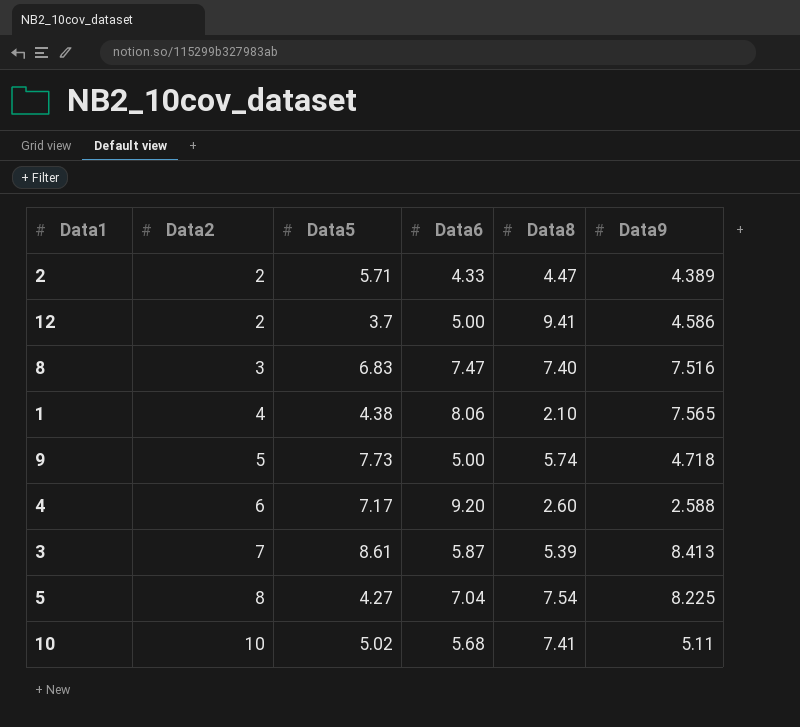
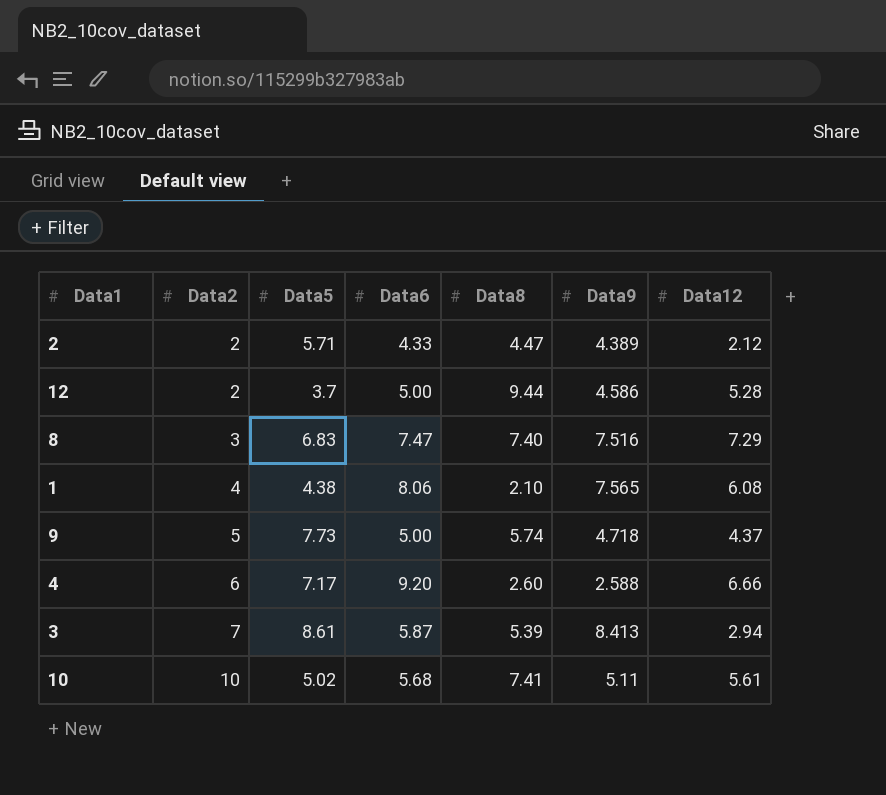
column Data12 | position: none -> 7
row 5: 8 | 4.27 | 7.04 | 7.54 | 8.225 -> none
12 | Data8: 9.41 -> 9.44

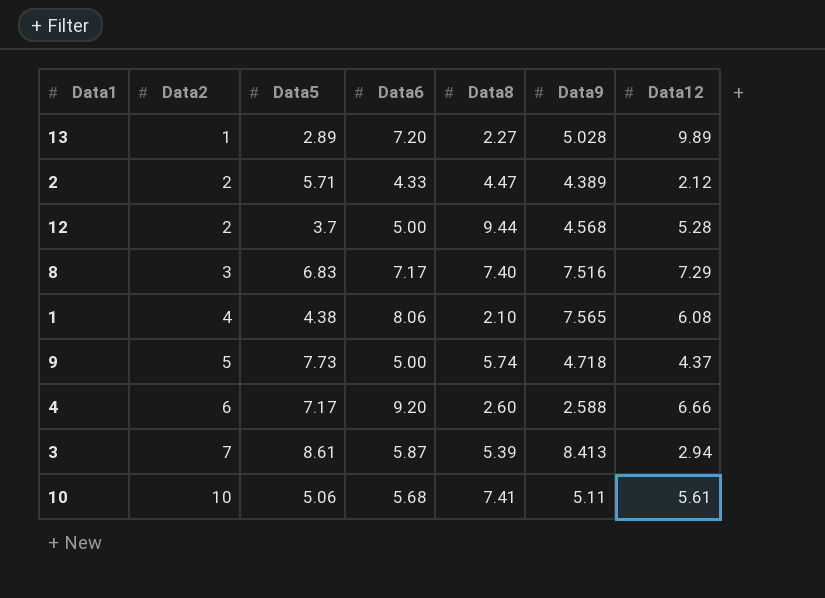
row 13: none -> 1 | 2.89 | 7.20 | 2.27 | 5.028 | 9.89
12 | Data9: 4.586 -> 4.568
8 | Data6: 7.47 -> 7.17
10 | Data5: 5.02 -> 5.06

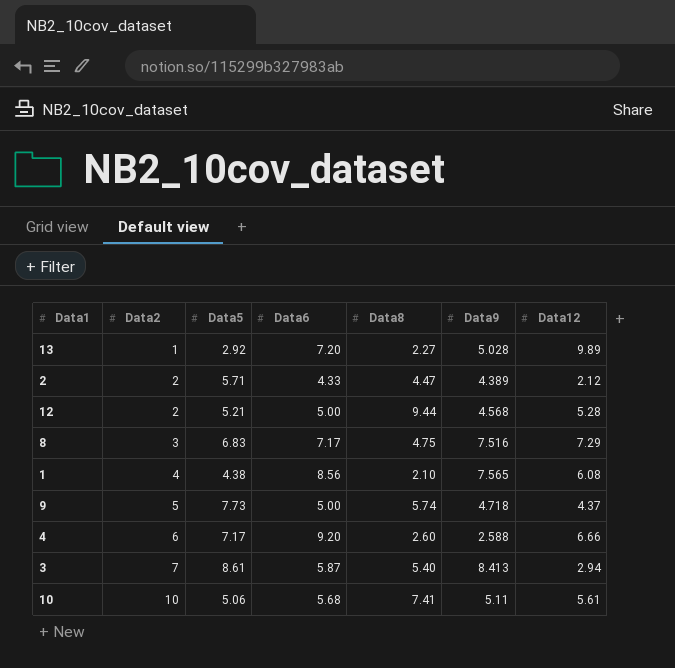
13 | Data5: 2.89 -> 2.92
12 | Data5: 3.7 -> 5.21
8 | Data8: 7.40 -> 4.75
1 | Data6: 8.06 -> 8.56
3 | Data8: 5.39 -> 5.40

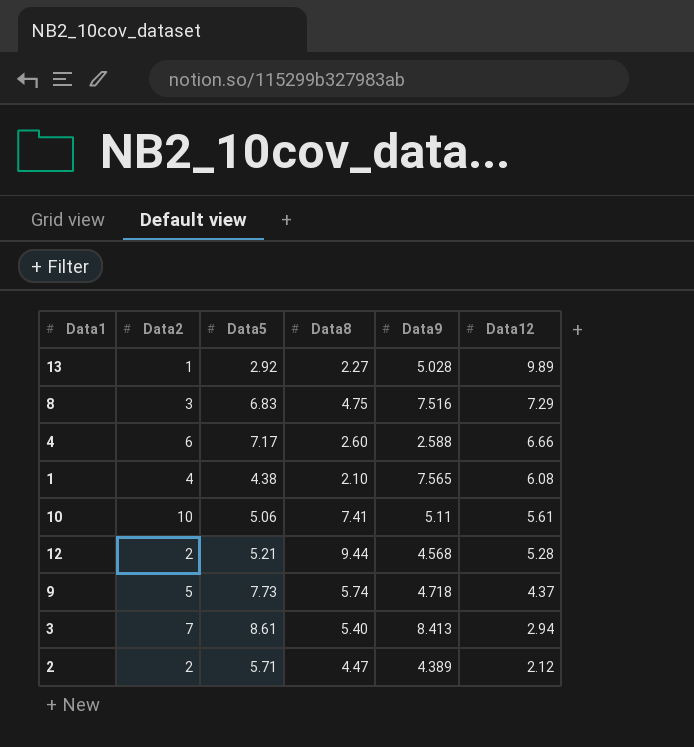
row order: Data2 ascending -> Data12 descending
column Data6 | position: 4 -> none

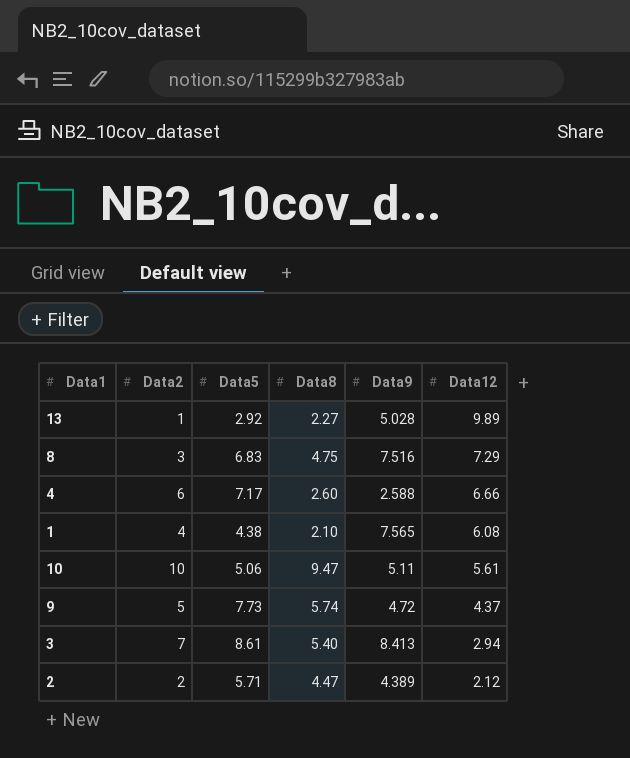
row 12: 2 | 5.21 | 9.44 | 4.568 | 5.28 -> none
10 | Data8: 7.41 -> 9.47
9 | Data9: 4.718 -> 4.72

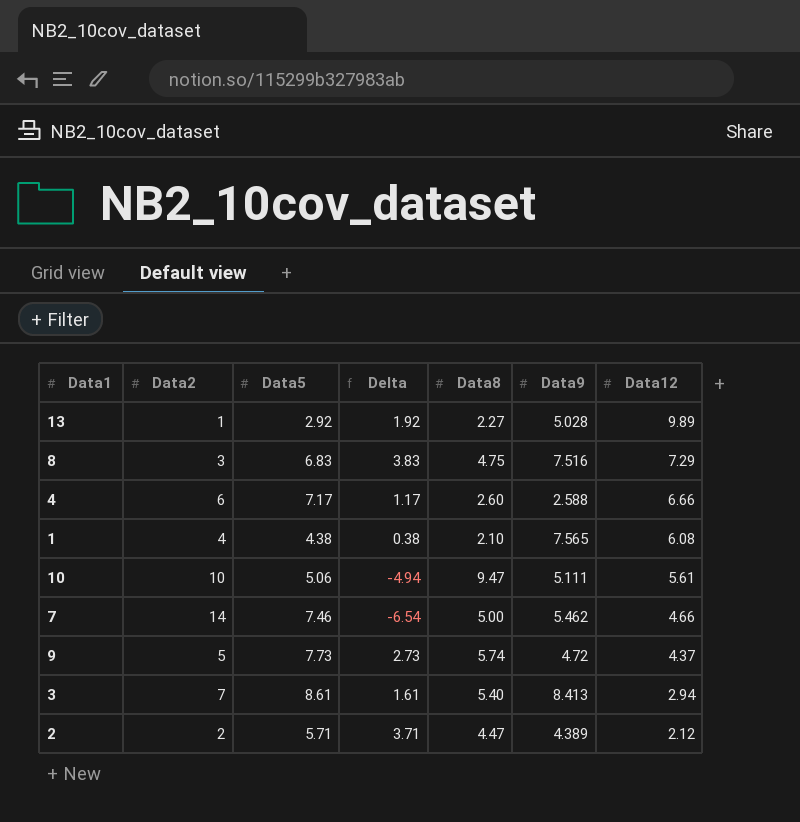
column Delta | formula: none -> [Data5] - [Data2]
10 | Data9: 5.11 -> 5.111
row 7: none -> 14 | 7.46 | -6.54 | 5.00 | 5.462 | 4.66

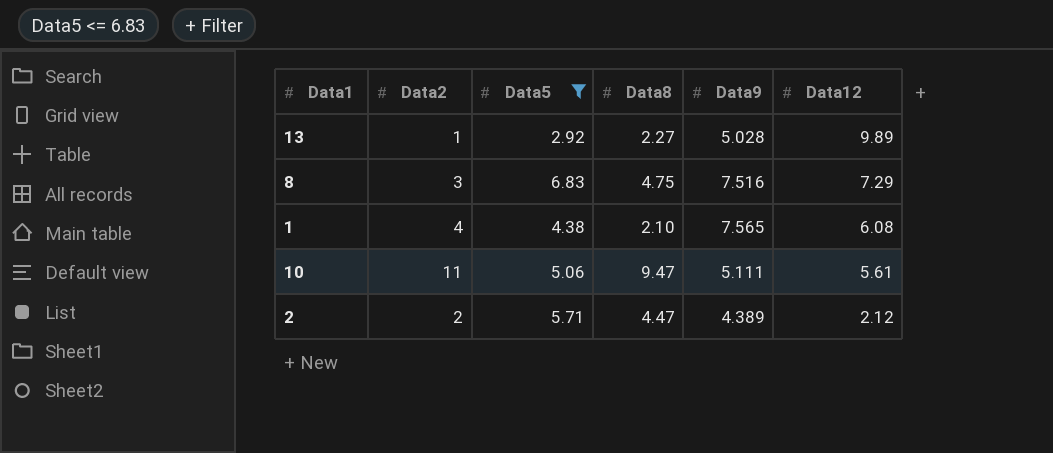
filter: none -> Data5 <= 6.83
column Delta | formula: [Data5] - [Data2] -> none
10 | Data2: 10 -> 11

